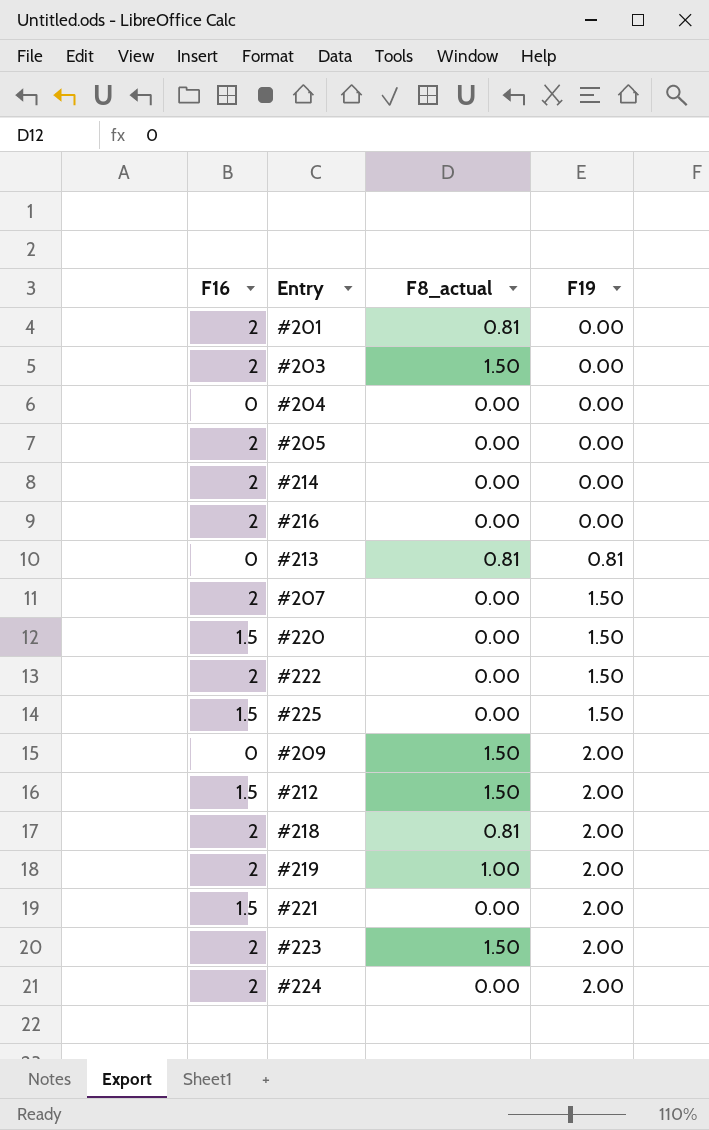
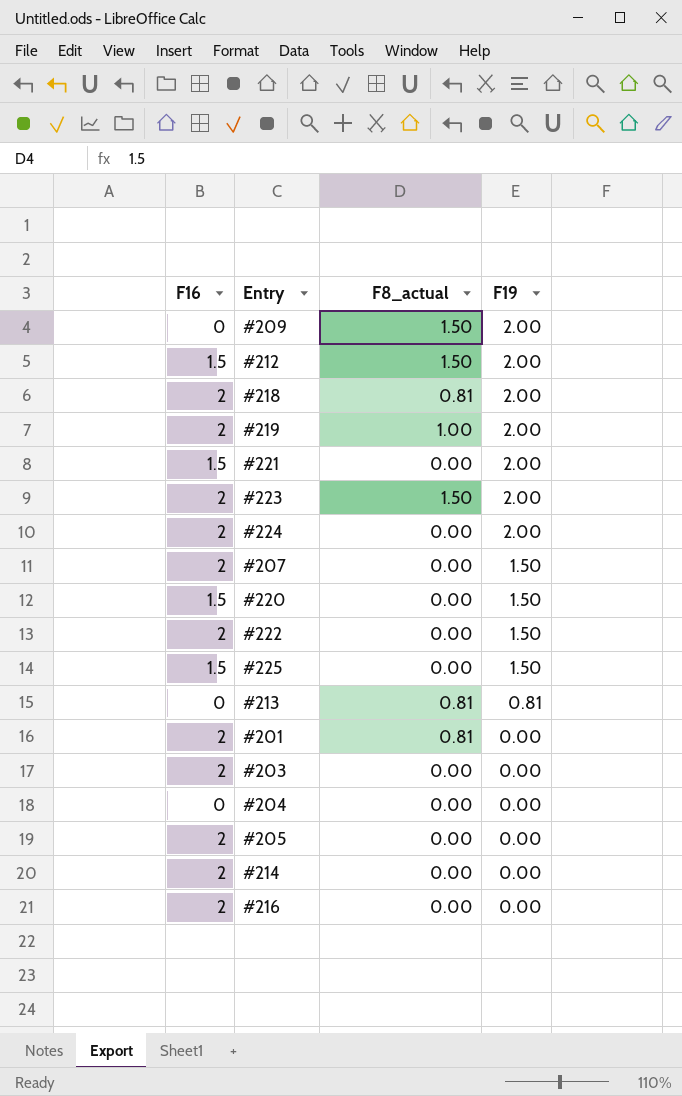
row order: F19 ascending -> F19 descending
#203 | F8_actual: 1.50 -> 0.00

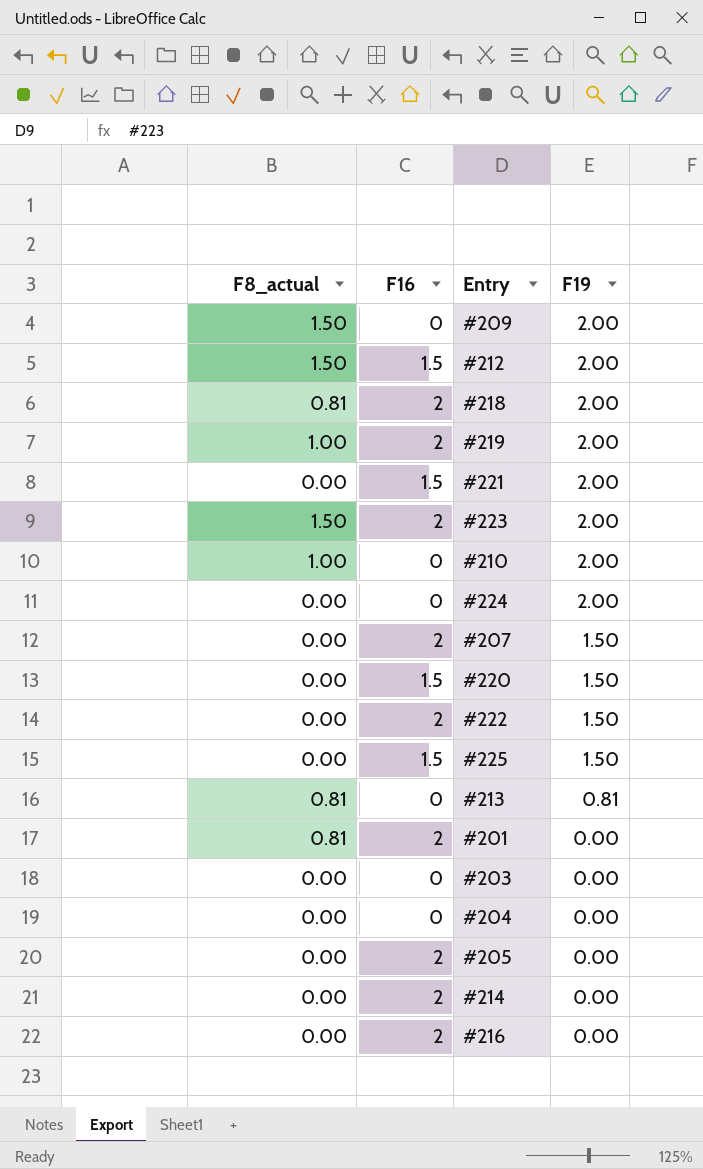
column F8_actual | position: 3 -> 1
row #210: none -> 1.00 | 0 | 2.00
#224 | F16: 2 -> 0
#203 | F16: 2 -> 0

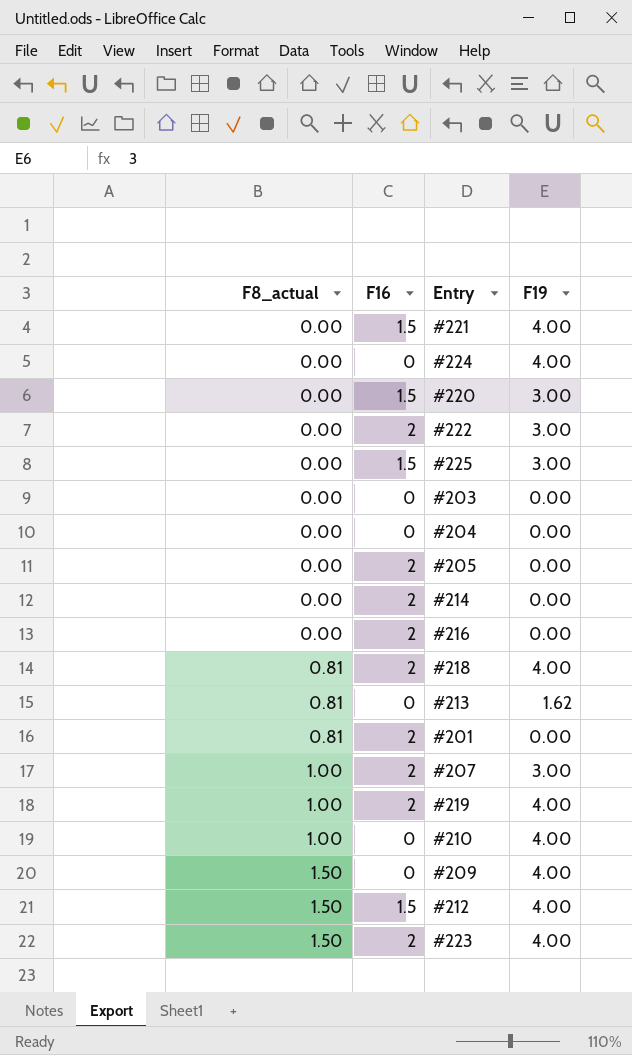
row order: F19 descending -> F8_actual ascending
#221 | F19: 2.00 -> 4.00
#224 | F19: 2.00 -> 4.00
#220 | F19: 1.50 -> 3.00
#222 | F19: 1.50 -> 3.00
#225 | F19: 1.50 -> 3.00
#218 | F19: 2.00 -> 4.00
#213 | F19: 0.81 -> 1.62
#207 | F8_actual: 0.00 -> 1.00
#207 | F19: 1.50 -> 3.00
#219 | F19: 2.00 -> 4.00
#210 | F19: 2.00 -> 4.00
#209 | F19: 2.00 -> 4.00
#212 | F19: 2.00 -> 4.00
#223 | F19: 2.00 -> 4.00

